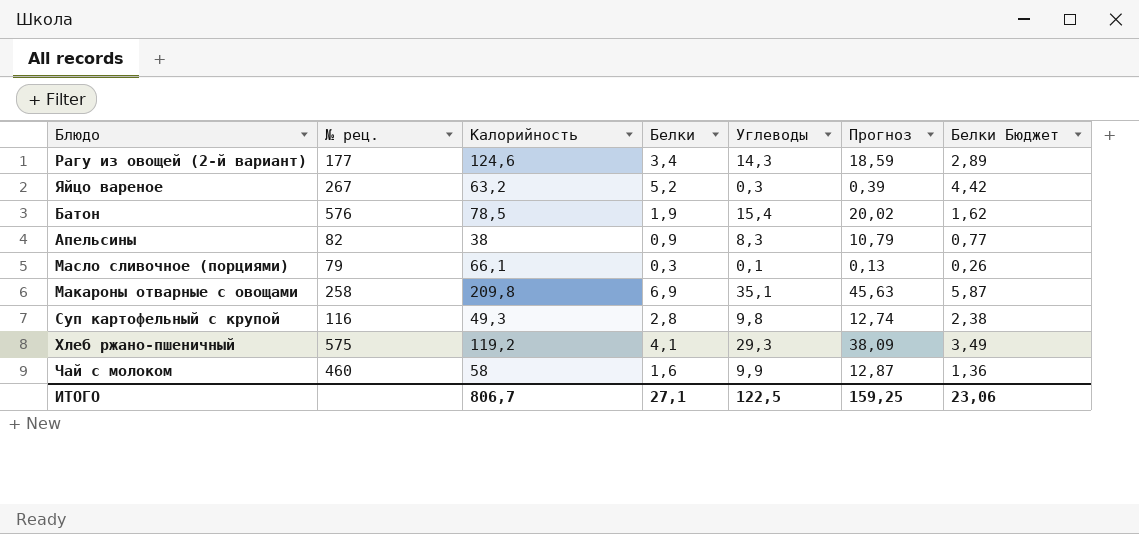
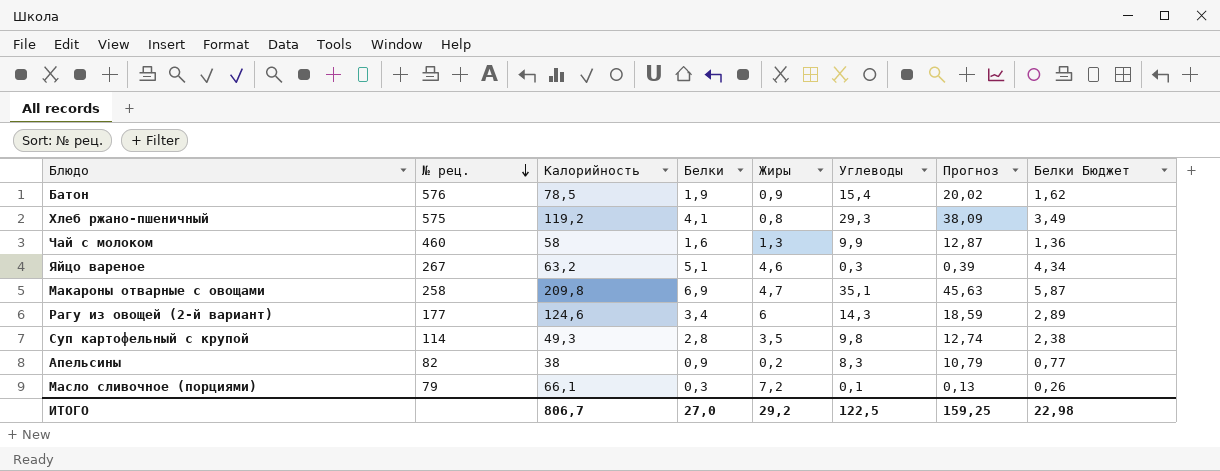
row order: none -> № рец. descending
column Жиры | position: none -> 5
Яйцо вареное | Белки: 5,2 -> 5,1
Яйцо вареное | Белки Бюджет: 4,42 -> 4,34
Суп картофельный с крупой | № рец.: 116 -> 114
ИТОГО | Белки: 27,1 -> 27,0
ИТОГО | Белки Бюджет: 23,06 -> 22,98

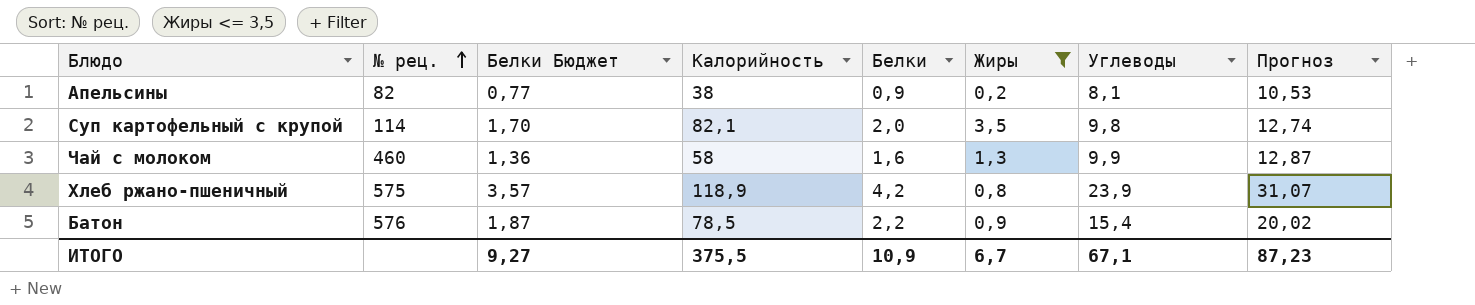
filter: none -> Жиры <= 3,5
row order: № рец. descending -> № рец. ascending
column Белки Бюджет | position: 8 -> 3
Апельсины | Углеводы: 8,3 -> 8,1
Апельсины | Прогноз: 10,79 -> 10,53
Суп картофельный с крупой | Белки Бюджет: 2,38 -> 1,70
Суп картофельный с крупой | Калорийность: 49,3 -> 82,1
Суп картофельный с крупой | Белки: 2,8 -> 2,0
Хлеб ржано-пшеничный | Белки Бюджет: 3,49 -> 3,57
Хлеб ржано-пшеничный | Калорийность: 119,2 -> 118,9
Хлеб ржано-пшеничный | Белки: 4,1 -> 4,2
Хлеб ржано-пшеничный | Углеводы: 29,3 -> 23,9
Хлеб ржано-пшеничный | Прогноз: 38,09 -> 31,07
Батон | Белки Бюджет: 1,62 -> 1,87
Батон | Белки: 1,9 -> 2,2
ИТОГО | Белки Бюджет: 22,98 -> 9,27
ИТОГО | Калорийность: 806,7 -> 375,5
ИТОГО | Белки: 27,0 -> 10,9
ИТОГО | Жиры: 29,2 -> 6,7
ИТОГО | Углеводы: 122,5 -> 67,1
ИТОГО | Прогноз: 159,25 -> 87,23

